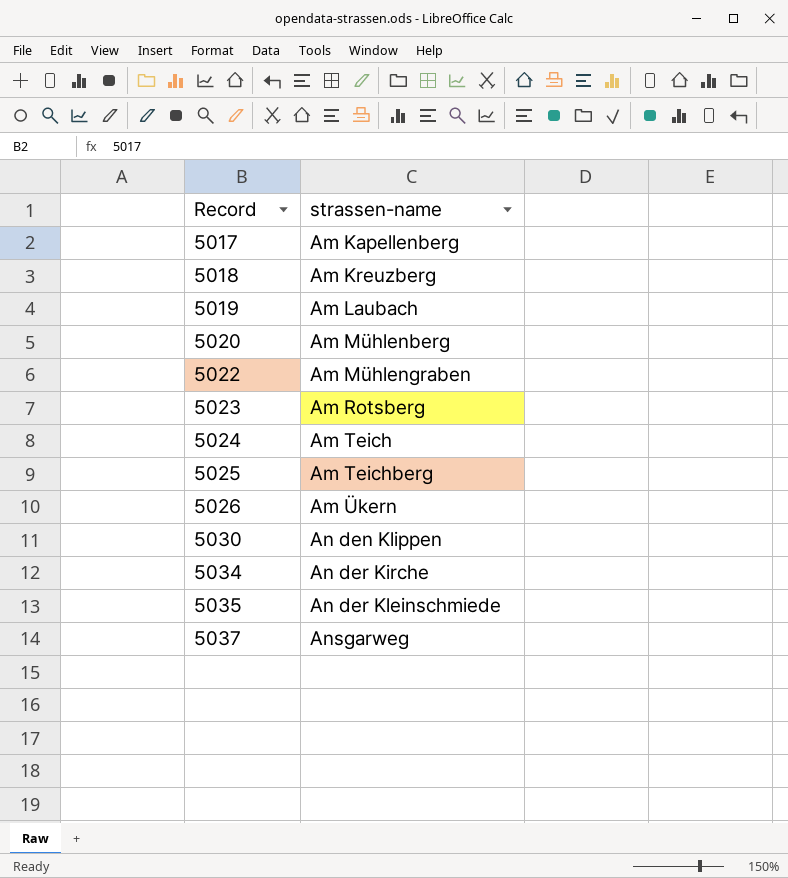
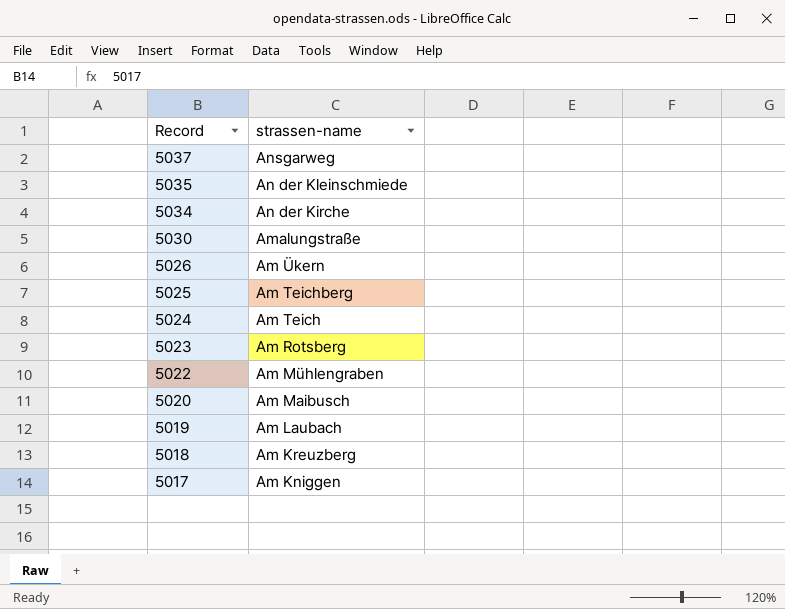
row order: Record ascending -> Record descending
5030 | strassen-name: An den Klippen -> Amalungstraße
5020 | strassen-name: Am Mühlenberg -> Am Maibusch
5017 | strassen-name: Am Kapellenberg -> Am Kniggen

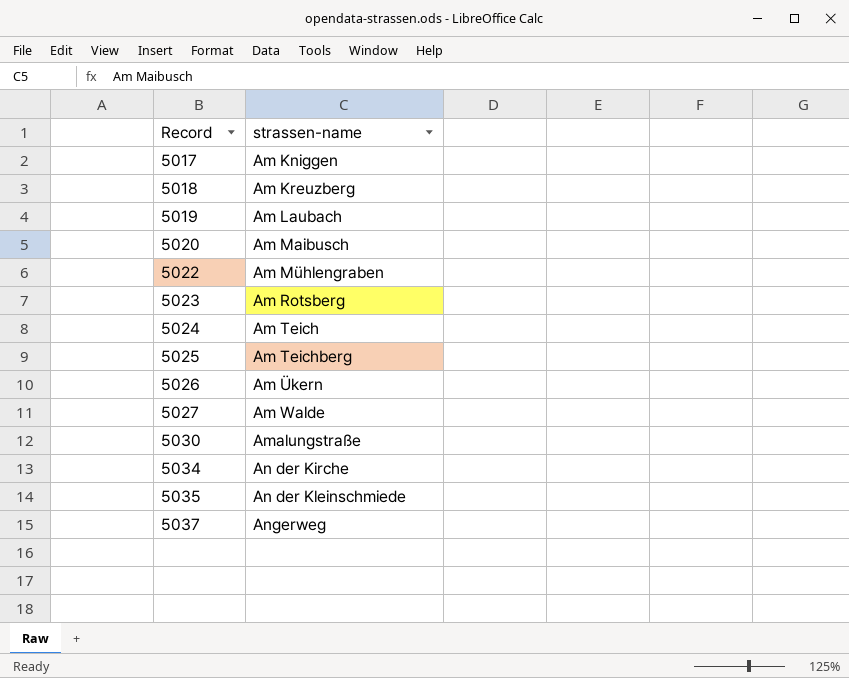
row order: Record descending -> Record ascending
row 5027: none -> Am Walde
5037 | strassen-name: Ansgarweg -> Angerweg

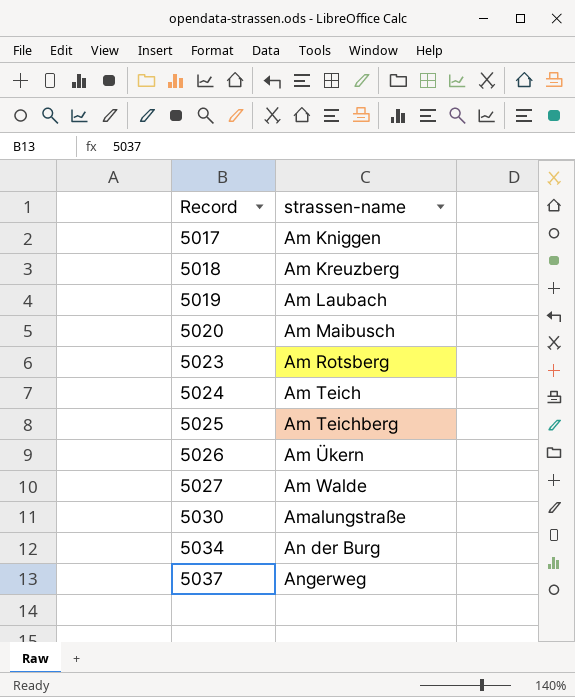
row 5022: Am Mühlengraben -> none
row 5035: An der Kleinschmiede -> none
5034 | strassen-name: An der Kirche -> An der Burg

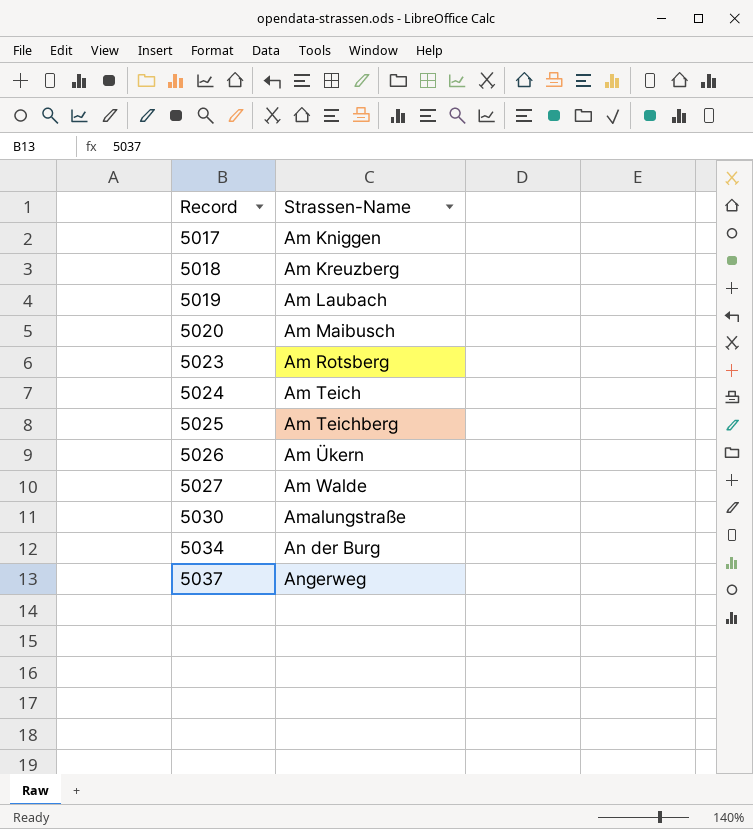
column name: strassen-name -> Strassen-Name

